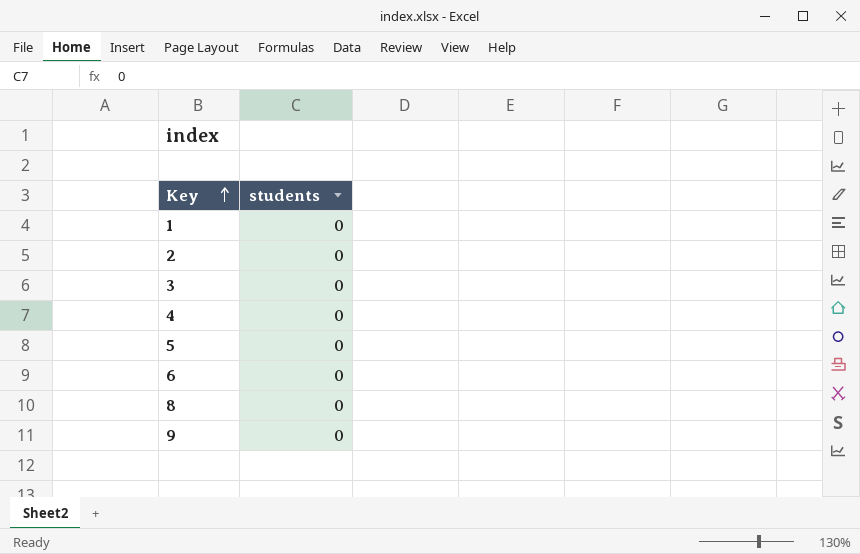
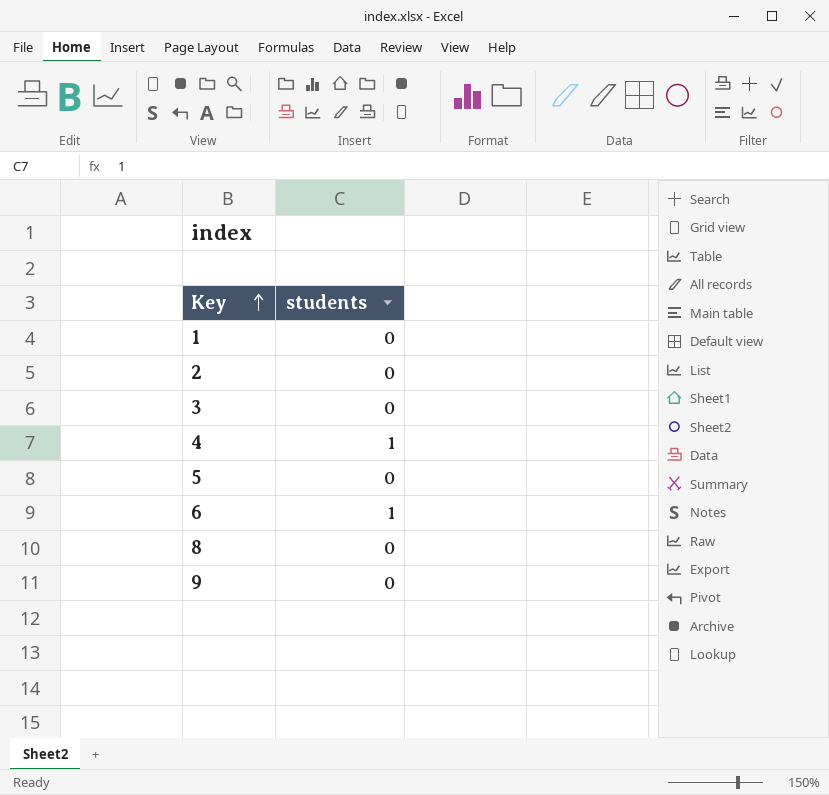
4 | students: 0 -> 1
6 | students: 0 -> 1

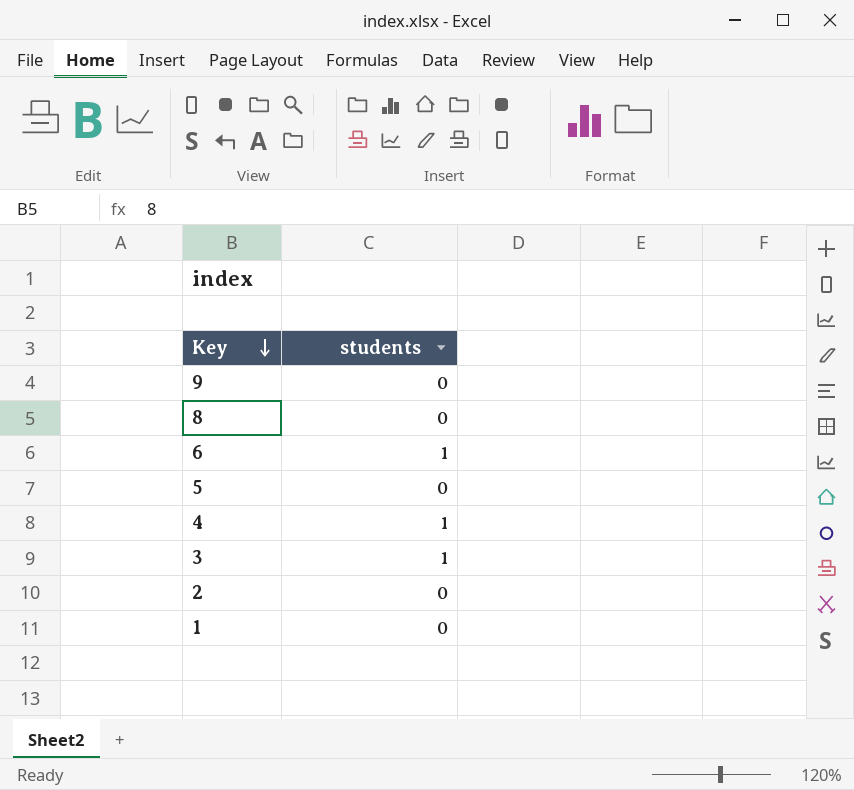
row order: Key ascending -> Key descending
3 | students: 0 -> 1

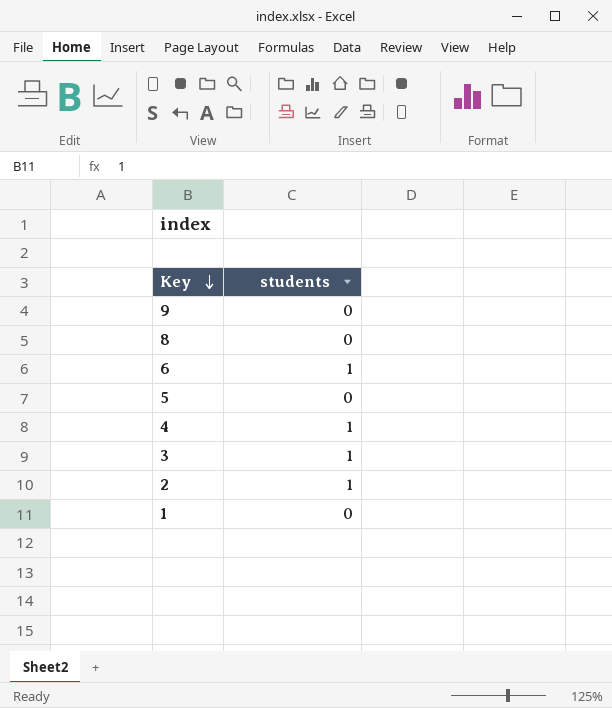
2 | students: 0 -> 1

